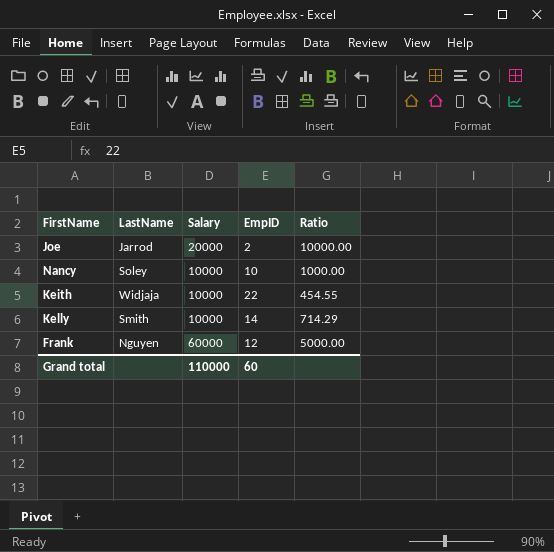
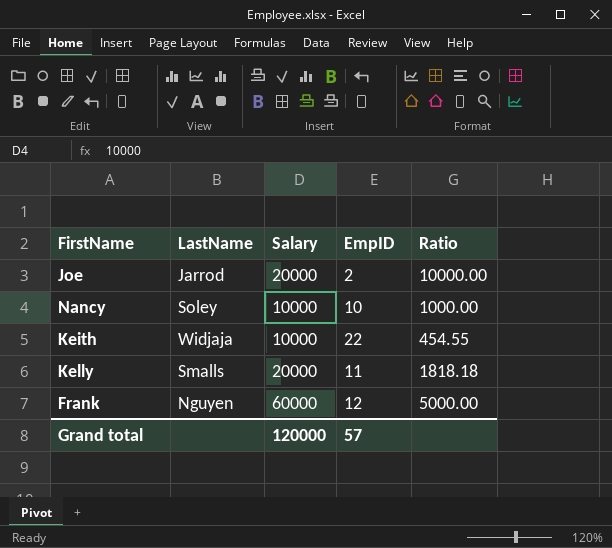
Kelly | LastName: Smith -> Smalls
Kelly | Salary: 10000 -> 20000
Kelly | EmpID: 14 -> 11
Kelly | Ratio: 714.29 -> 1818.18
Grand total | Salary: 110000 -> 120000
Grand total | EmpID: 60 -> 57

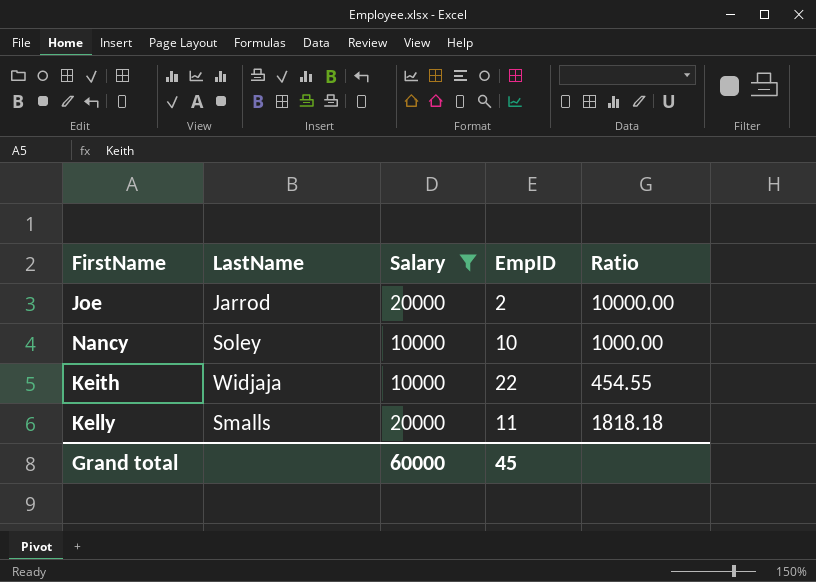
filter: none -> Salary != 60000
Grand total | Salary: 120000 -> 60000
Grand total | EmpID: 57 -> 45

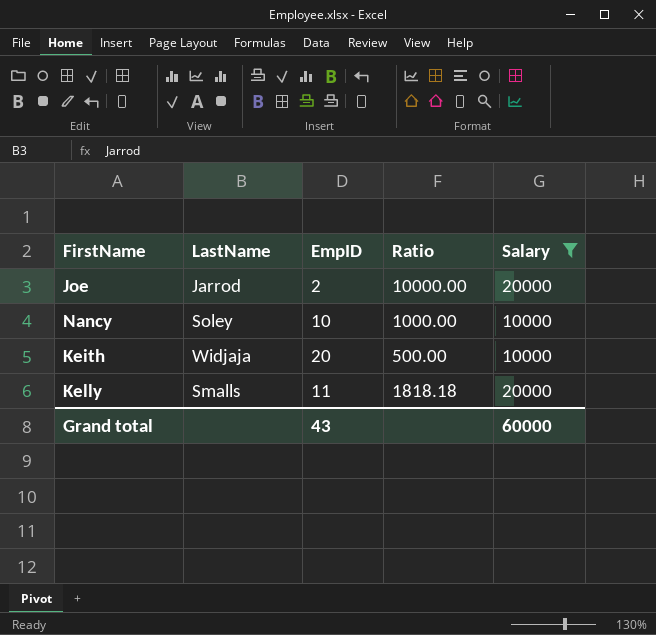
column Salary | position: 3 -> 5
Keith | EmpID: 22 -> 20
Keith | Ratio: 454.55 -> 500.00
Grand total | EmpID: 45 -> 43

